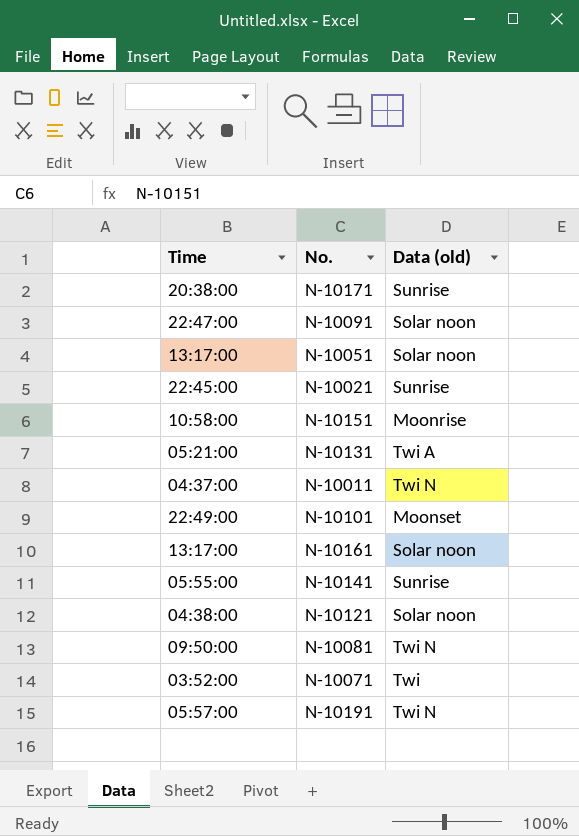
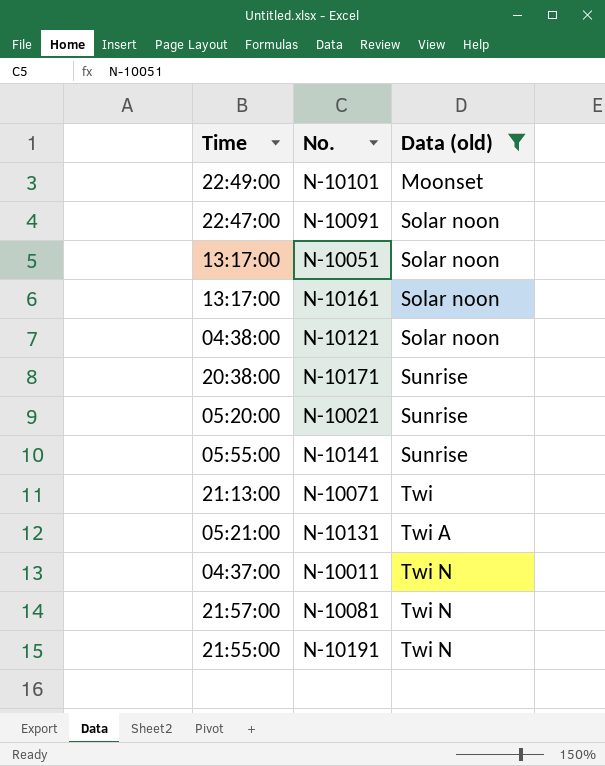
filter: none -> Data (old) != Moonrise
row order: none -> Data (old) ascending
N-10021 | Time: 22:45:00 -> 05:20:00
N-10071 | Time: 03:52:00 -> 21:13:00
N-10081 | Time: 09:50:00 -> 21:57:00
N-10191 | Time: 05:57:00 -> 21:55:00

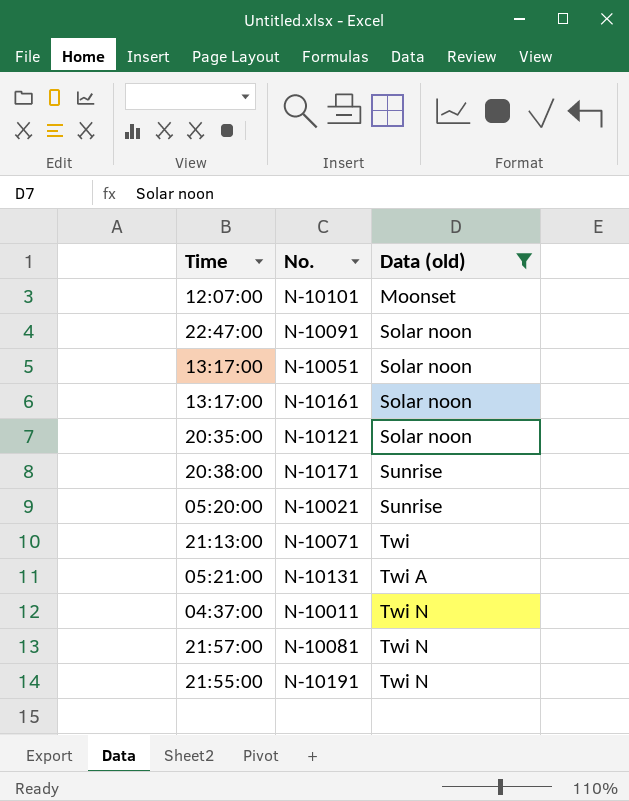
row N-10141: 05:55:00 | Sunrise -> none
N-10101 | Time: 22:49:00 -> 12:07:00
N-10121 | Time: 04:38:00 -> 20:35:00

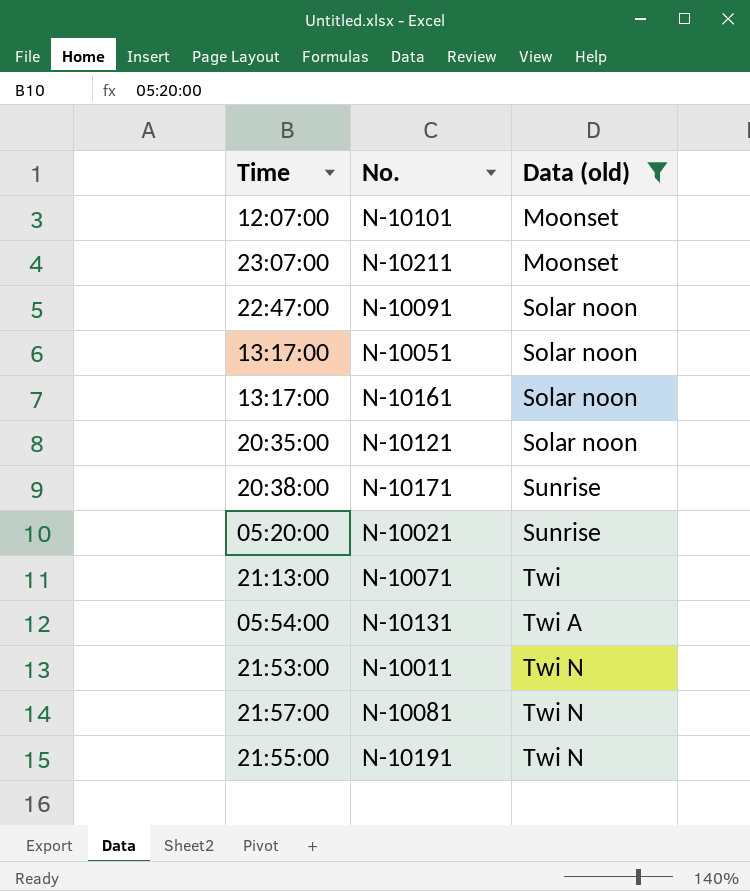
row N-10211: none -> 23:07:00 | Moonset
N-10131 | Time: 05:21:00 -> 05:54:00
N-10011 | Time: 04:37:00 -> 21:53:00

